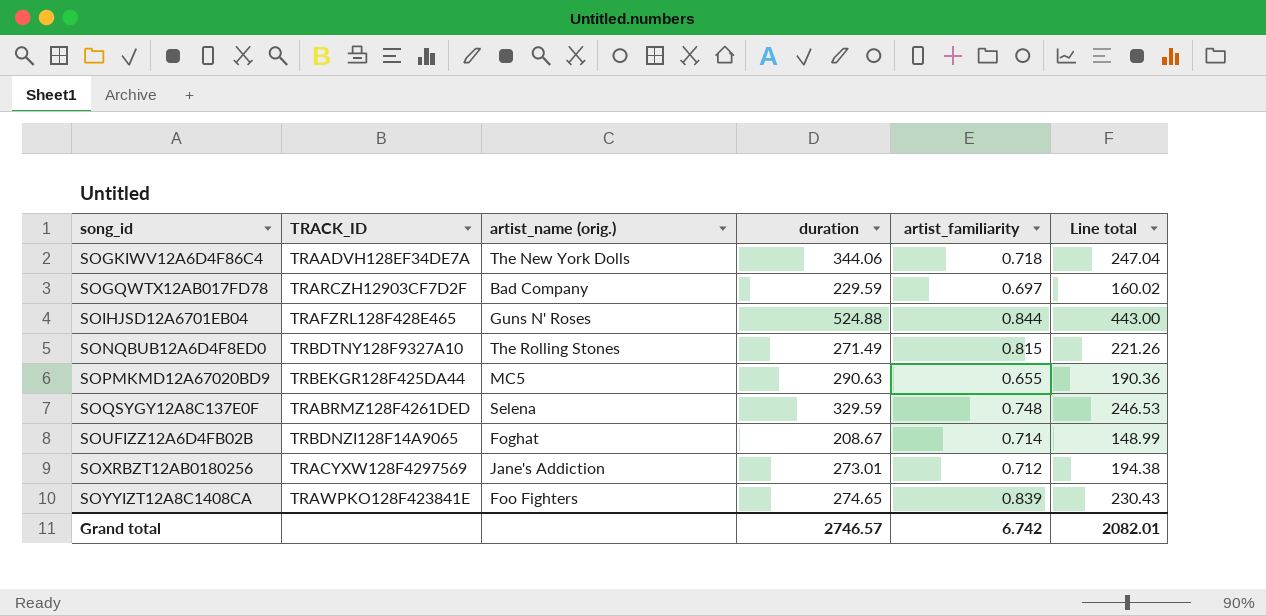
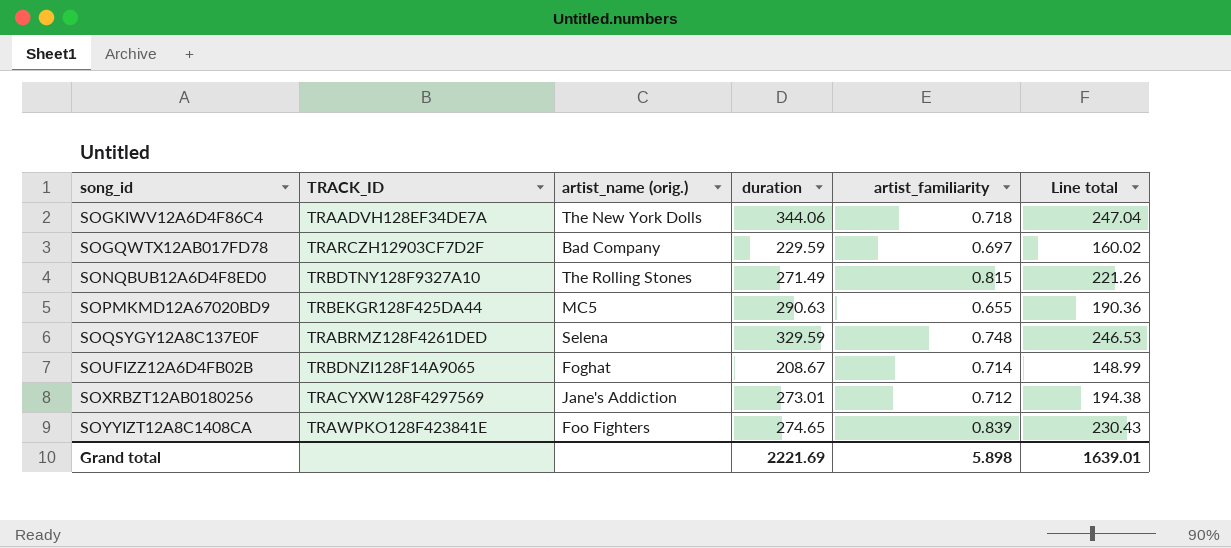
row SOIHJSD12A6701EB04: TRAFZRL128F428E465 | Guns N' Roses | 524.88 | 0.844 | 443.00 -> none
Grand total | duration: 2746.57 -> 2221.69
Grand total | artist_familiarity: 6.742 -> 5.898
Grand total | Line total: 2082.01 -> 1639.01

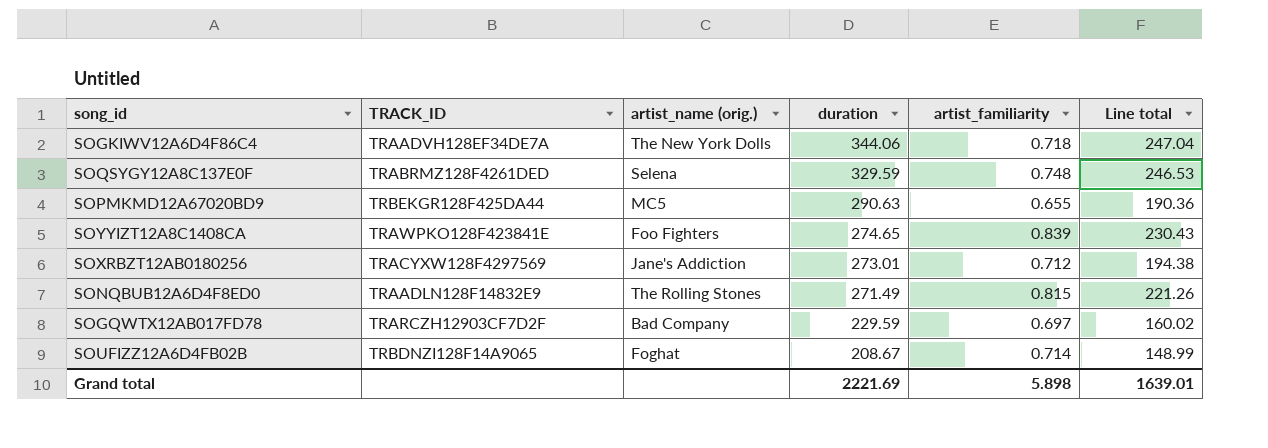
row order: song_id ascending -> duration descending
SONQBUB12A6D4F8ED0 | TRACK_ID: TRBDTNY128F9327A10 -> TRAADLN128F14832E9

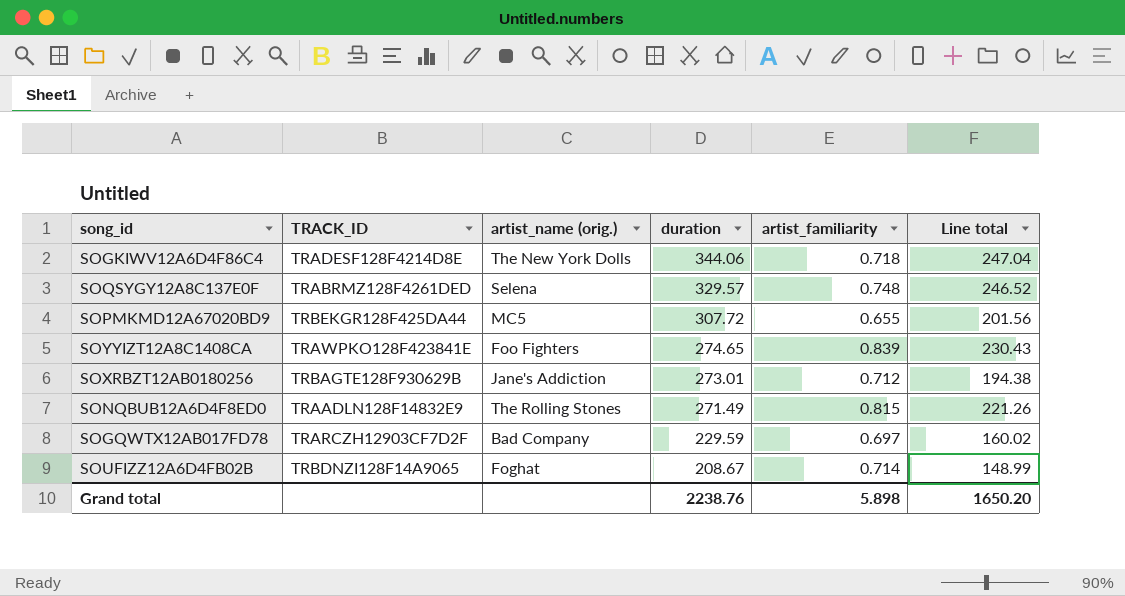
SOGKIWV12A6D4F86C4 | TRACK_ID: TRAADVH128EF34DE7A -> TRADESF128F4214D8E
SOQSYGY12A8C137E0F | duration: 329.59 -> 329.57
SOQSYGY12A8C137E0F | Line total: 246.53 -> 246.52
SOPMKMD12A67020BD9 | duration: 290.63 -> 307.72
SOPMKMD12A67020BD9 | Line total: 190.36 -> 201.56
SOXRBZT12AB0180256 | TRACK_ID: TRACYXW128F4297569 -> TRBAGTE128F930629B
Grand total | duration: 2221.69 -> 2238.76
Grand total | Line total: 1639.01 -> 1650.20

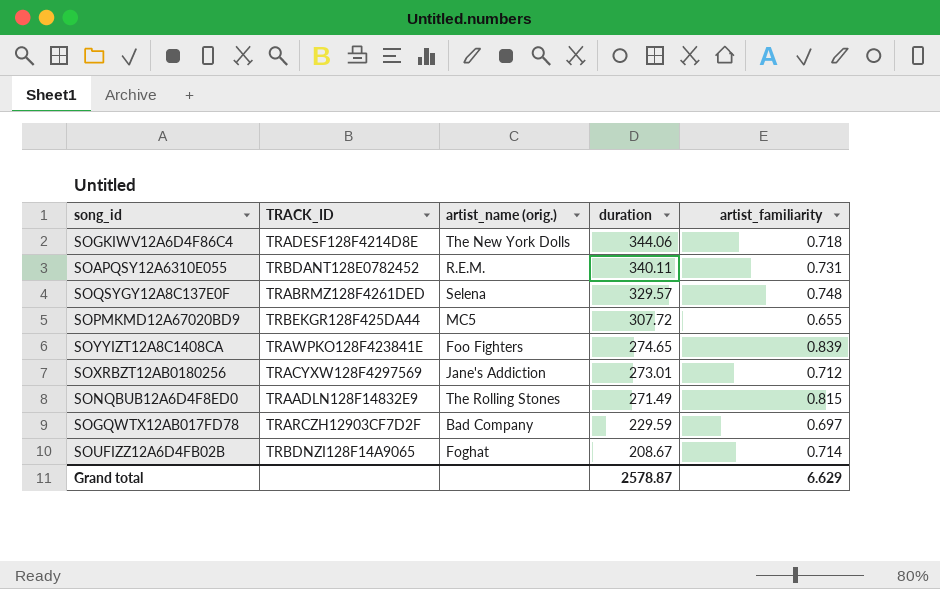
column Line total | formula: [duration] * [artist_familiarity] -> none
row SOAPQSY12A6310E055: none -> TRBDANT128E0782452 | R.E.M. | 340.11 | 0.731
SOXRBZT12AB0180256 | TRACK_ID: TRBAGTE128F930629B -> TRACYXW128F4297569
Grand total | duration: 2238.76 -> 2578.87
Grand total | artist_familiarity: 5.898 -> 6.629

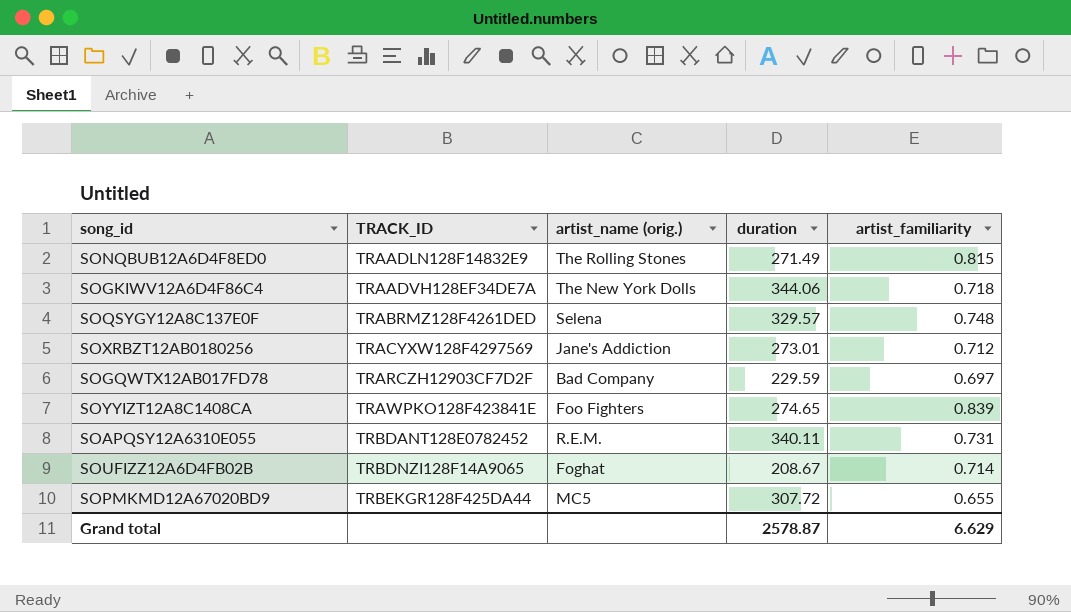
row order: duration descending -> TRACK_ID ascending
SOGKIWV12A6D4F86C4 | TRACK_ID: TRADESF128F4214D8E -> TRAADVH128EF34DE7A

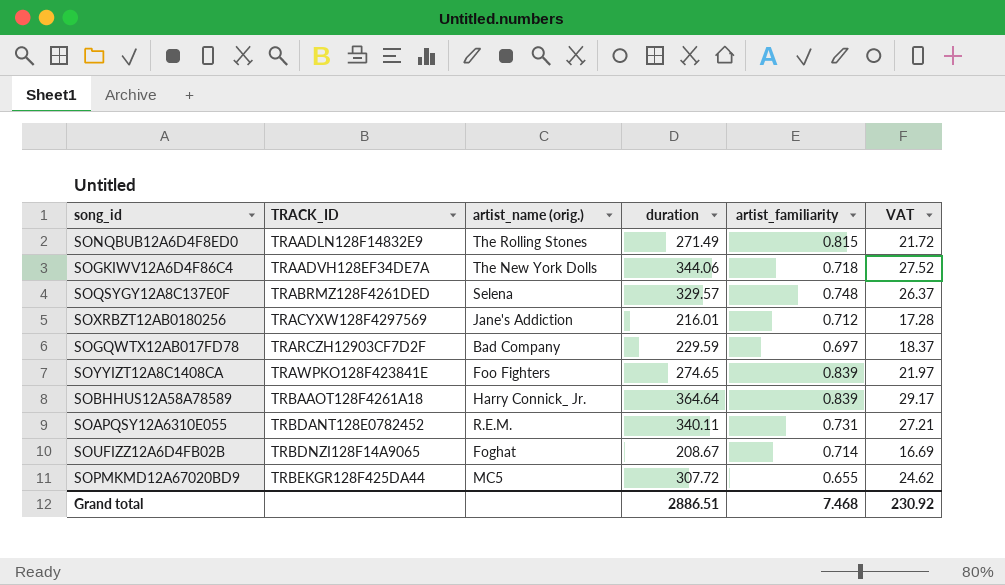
column VAT | formula: none -> [duration] * 0.08
SOXRBZT12AB0180256 | duration: 273.01 -> 216.01
row SOBHHUS12A58A78589: none -> TRBAAOT128F4261A18 | Harry Connick_ Jr. | 364.64 | 0.839 | 29.17
Grand total | duration: 2578.87 -> 2886.51
Grand total | artist_familiarity: 6.629 -> 7.468

